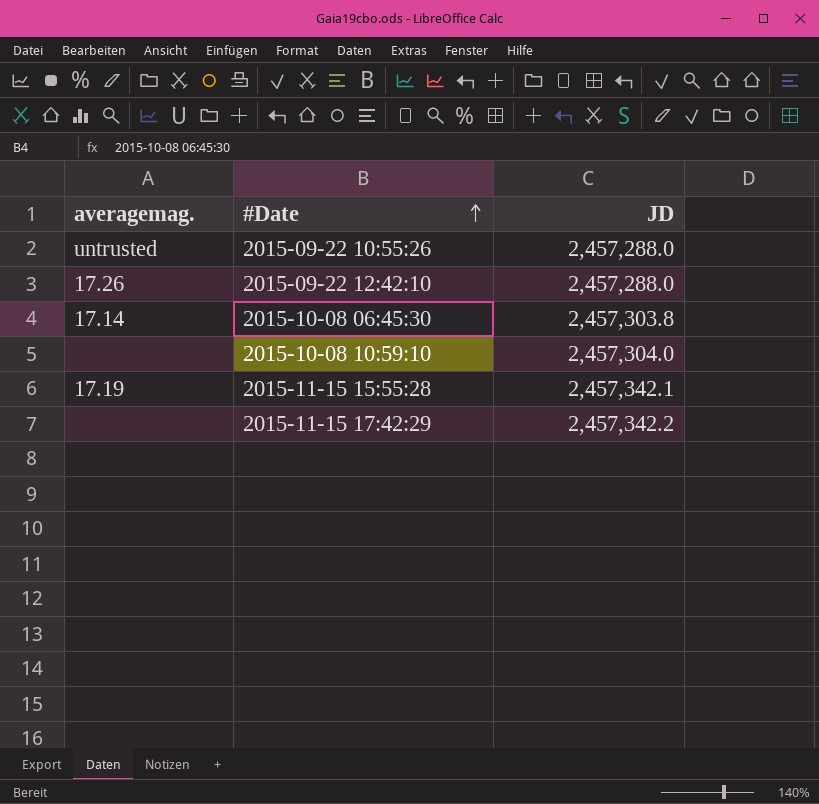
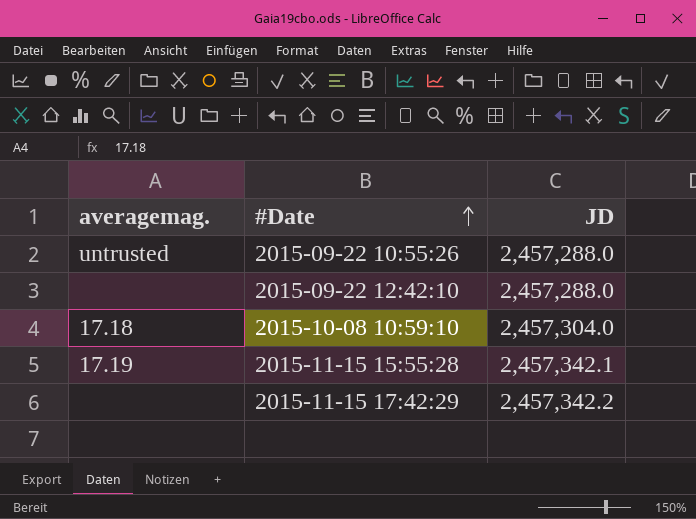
row 2015-10-08 06:45:30: 17.14 | 2,457,303.8 -> none
2015-09-22 12:42:10 | averagemag.: 17.26 -> none
2015-10-08 10:59:10 | averagemag.: none -> 17.18

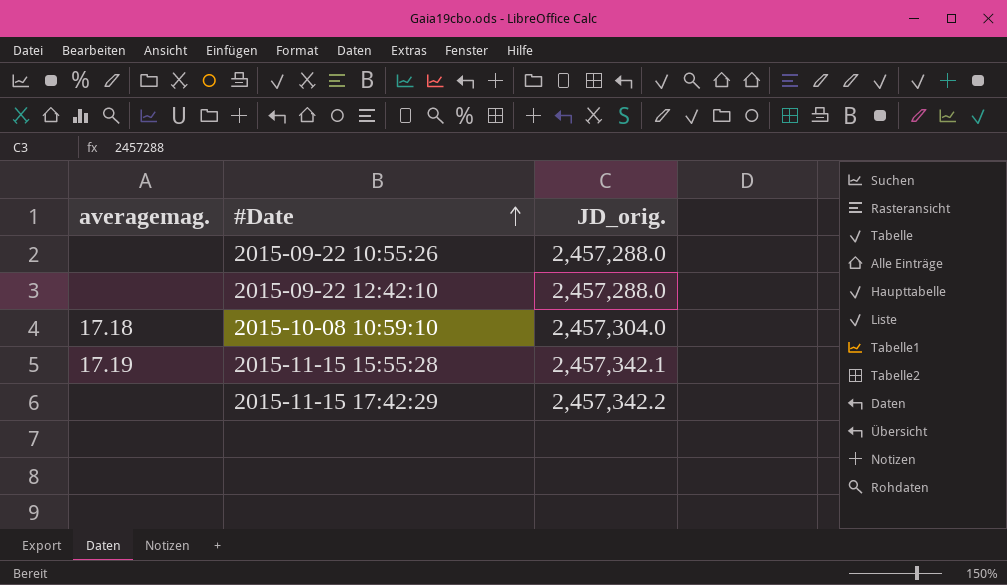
column name: JD -> JD_orig.
2015-09-22 10:55:26 | averagemag.: untrusted -> none

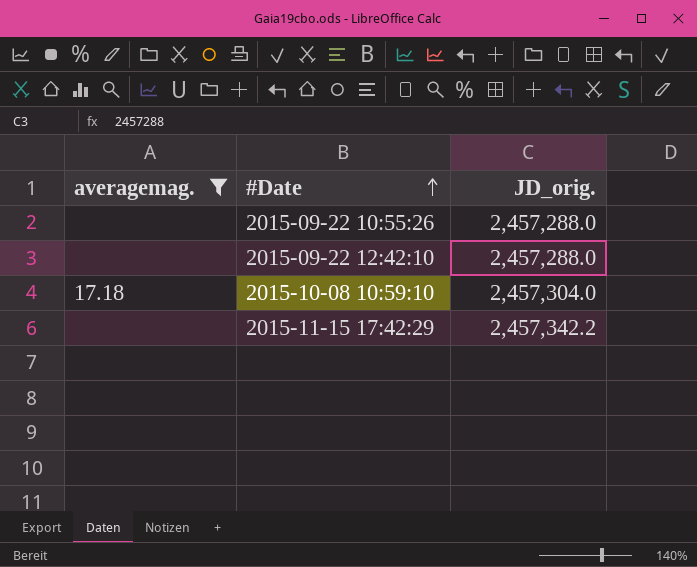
filter: none -> averagemag. != 17.19

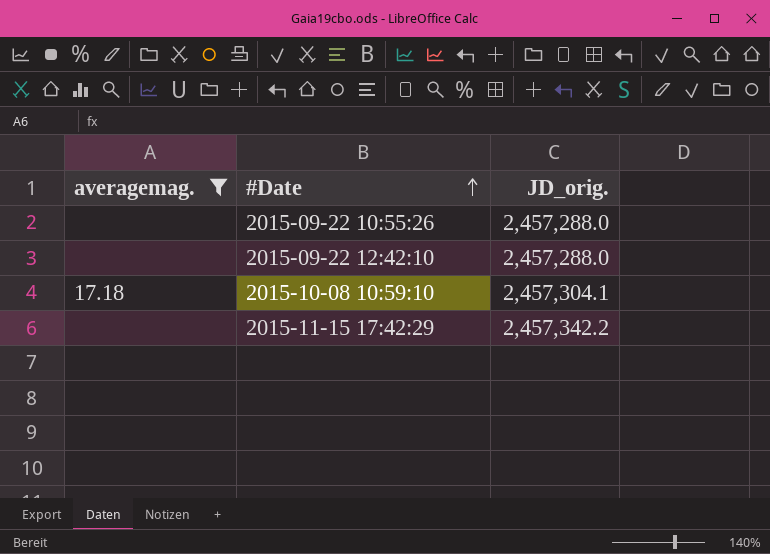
2015-10-08 10:59:10 | JD_orig.: 2,457,304.0 -> 2,457,304.1

